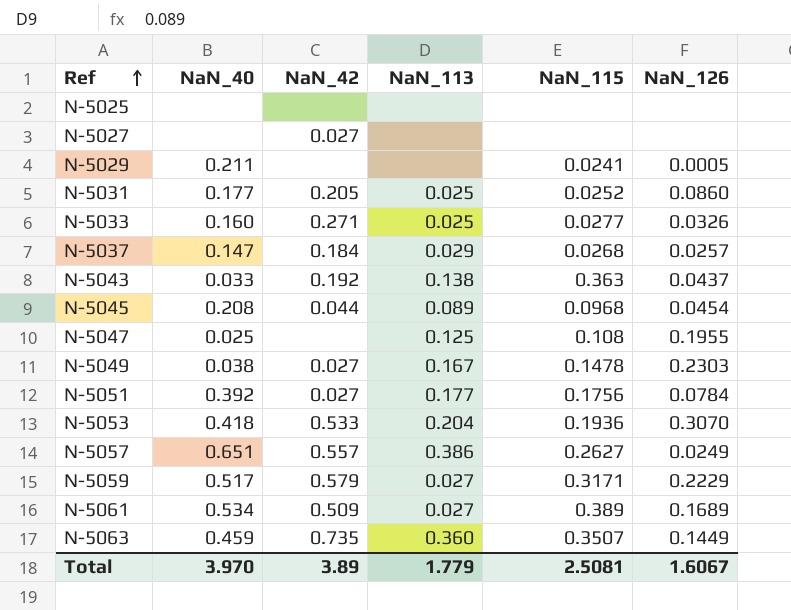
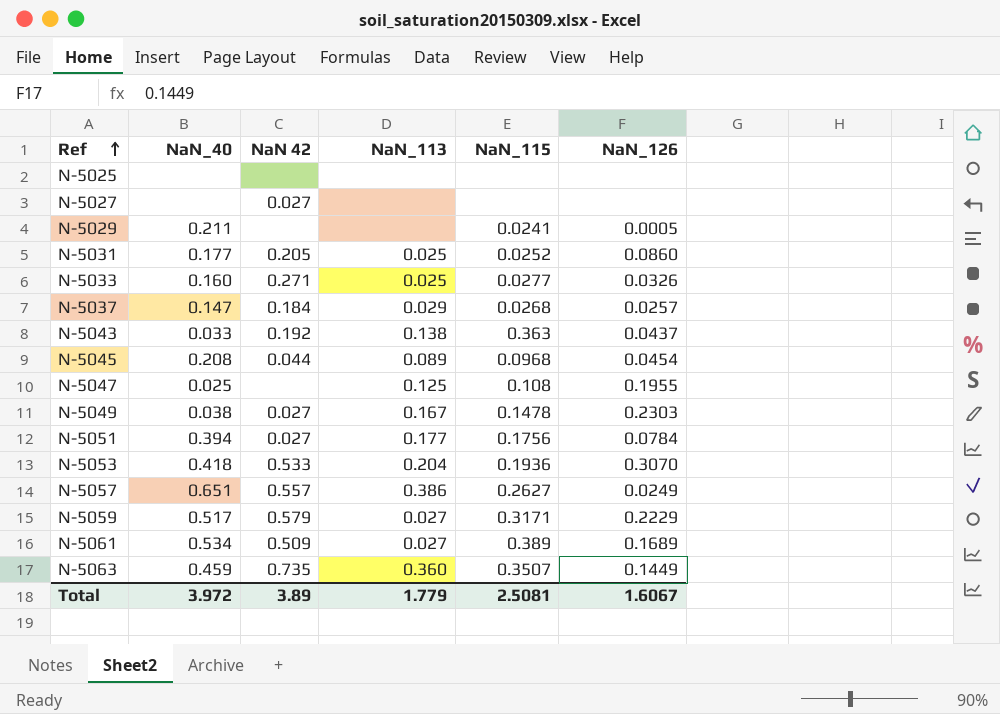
column name: NaN_42 -> NaN 42
N-5051 | NaN_40: 0.392 -> 0.394
Total | NaN_40: 3.970 -> 3.972

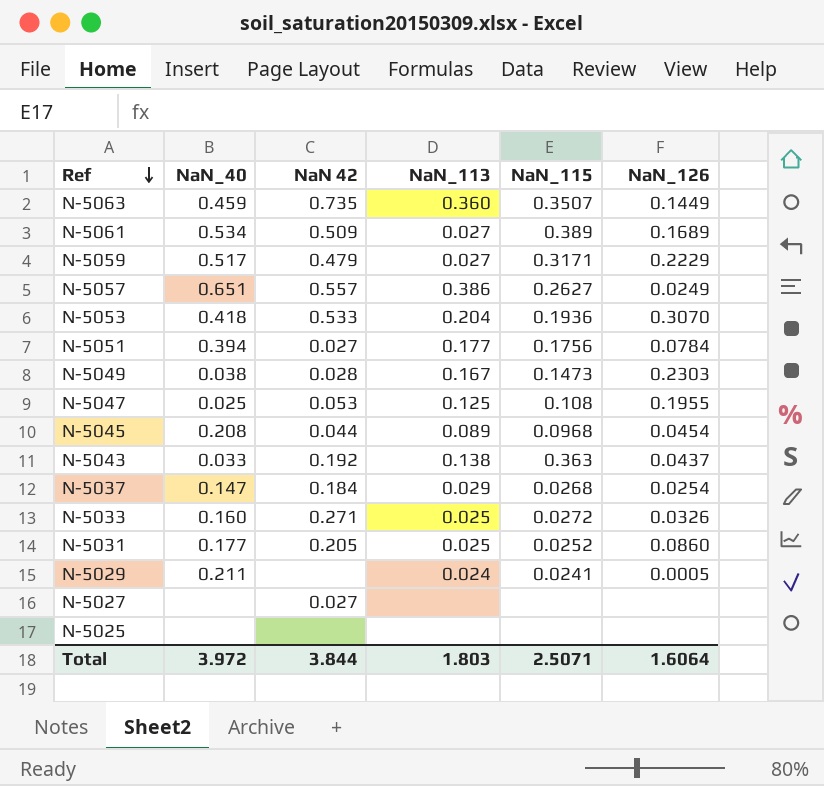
row order: Ref ascending -> Ref descending
N-5059 | NaN 42: 0.579 -> 0.479
N-5049 | NaN 42: 0.027 -> 0.028
N-5049 | NaN_115: 0.1478 -> 0.1473
N-5047 | NaN 42: none -> 0.053
N-5037 | NaN_126: 0.0257 -> 0.0254
N-5033 | NaN_115: 0.0277 -> 0.0272
N-5029 | NaN_113: none -> 0.024
Total | NaN 42: 3.89 -> 3.844
Total | NaN_113: 1.779 -> 1.803
Total | NaN_115: 2.5081 -> 2.5071
Total | NaN_126: 1.6067 -> 1.6064

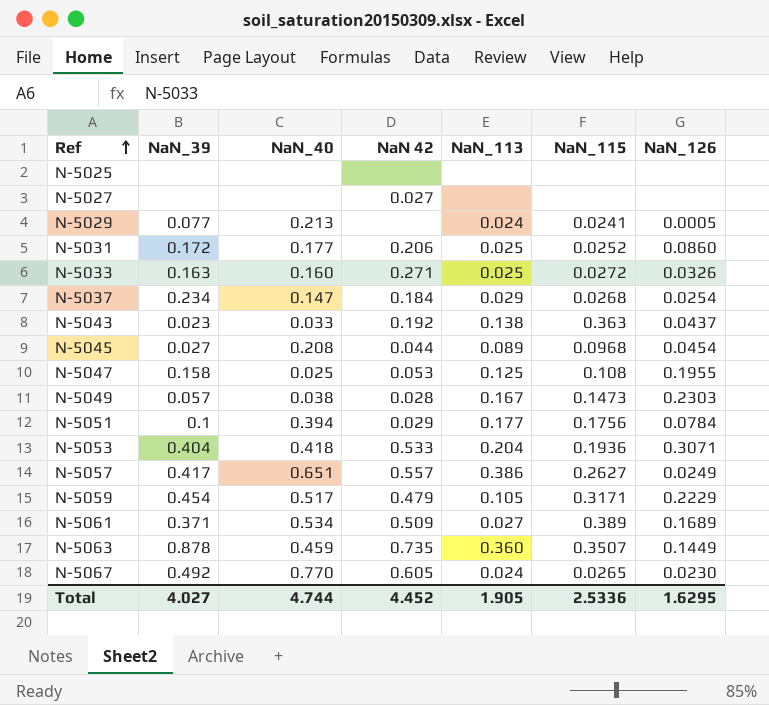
row order: Ref descending -> Ref ascending
column NaN_39 | position: none -> 2
N-5029 | NaN_40: 0.211 -> 0.213
N-5031 | NaN 42: 0.205 -> 0.206
N-5051 | NaN 42: 0.027 -> 0.029
N-5053 | NaN_126: 0.3070 -> 0.3071
N-5059 | NaN_113: 0.027 -> 0.105
row N-5067: none -> 0.492 | 0.770 | 0.605 | 0.024 | 0.0265 | 0.0230
Total | NaN_40: 3.972 -> 4.744
Total | NaN 42: 3.844 -> 4.452
Total | NaN_113: 1.803 -> 1.905
Total | NaN_115: 2.5071 -> 2.5336
Total | NaN_126: 1.6064 -> 1.6295

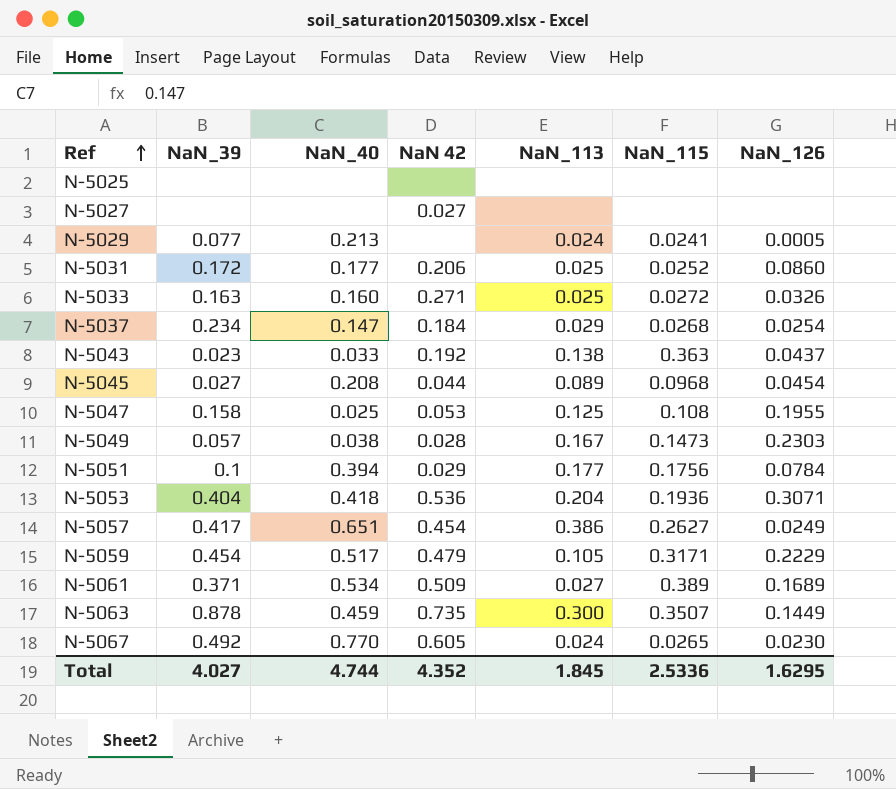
N-5053 | NaN 42: 0.533 -> 0.536
N-5057 | NaN 42: 0.557 -> 0.454
N-5063 | NaN_113: 0.360 -> 0.300
Total | NaN 42: 4.452 -> 4.352
Total | NaN_113: 1.905 -> 1.845

